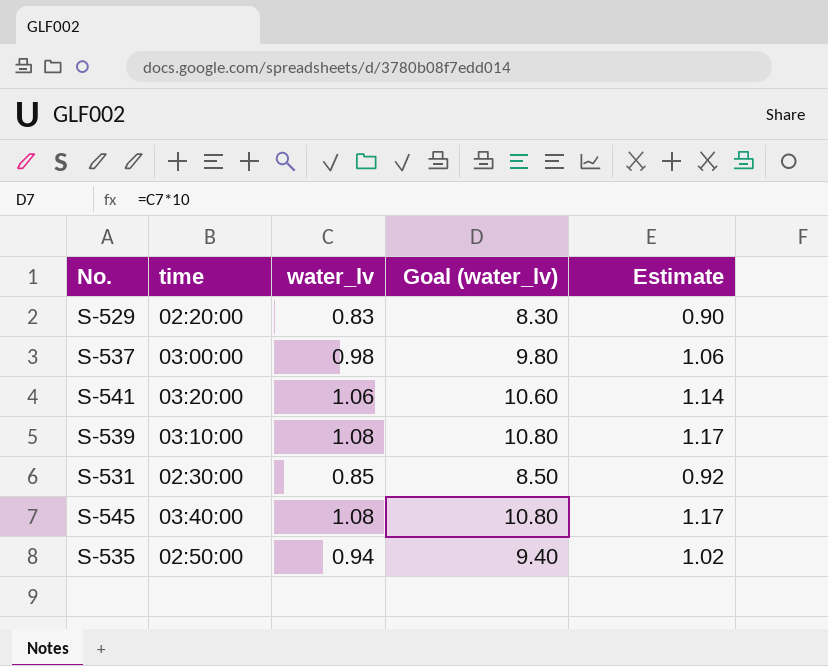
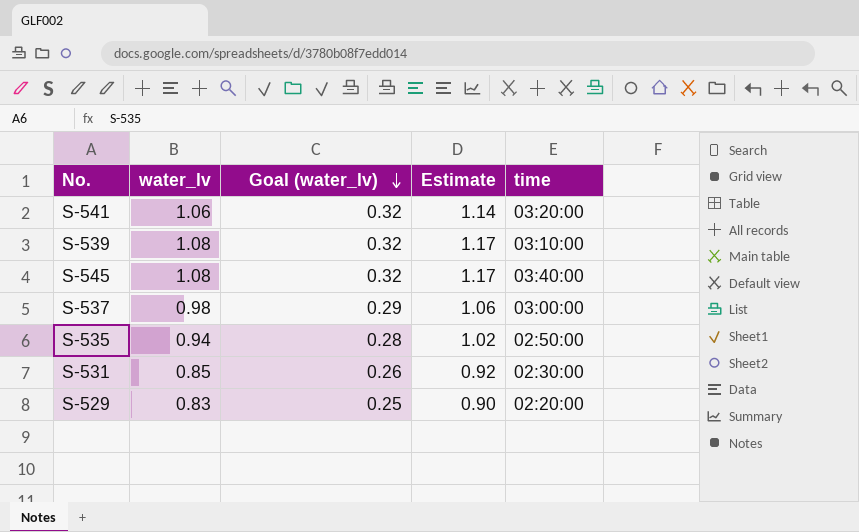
row order: none -> Goal (water_lv) descending
column Goal (water_lv) | formula: [water_lv] * 10 -> [water_lv] * 0.3
column time | position: 2 -> 5

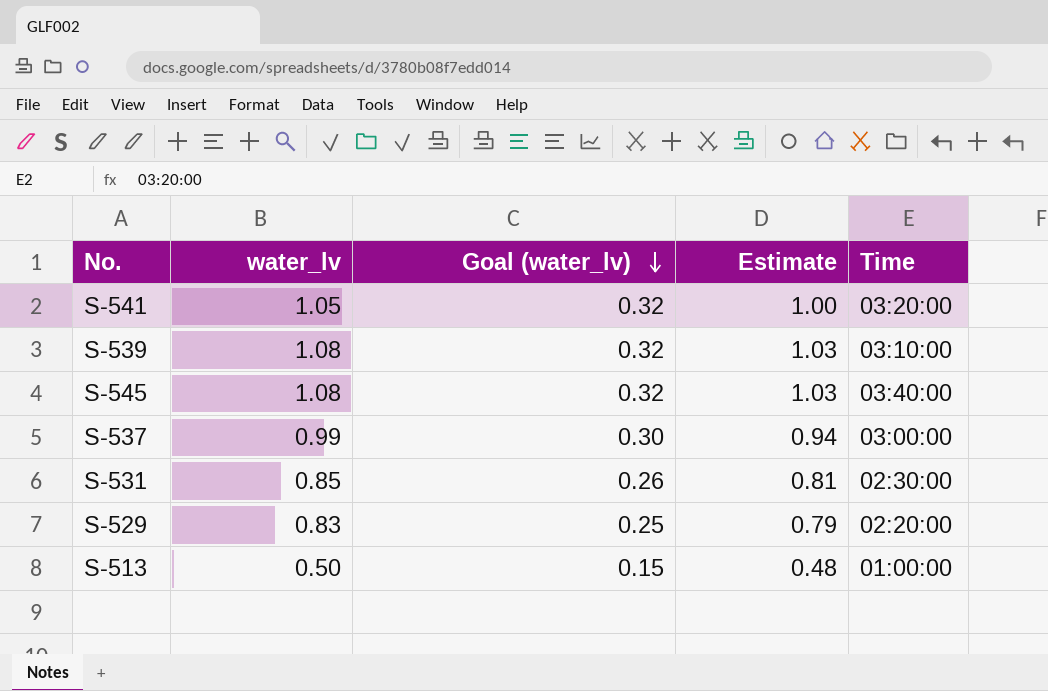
column Estimate | formula: [water_lv] * 1.08 -> [water_lv] * 0.95
column name: time -> Time
row S-535: 0.94 | 0.28 | 1.02 | 02:50:00 -> none
S-541 | water_lv: 1.06 -> 1.05
S-537 | water_lv: 0.98 -> 0.99
S-537 | Goal (water_lv): 0.29 -> 0.30
row S-513: none -> 0.50 | 0.15 | 0.48 | 01:00:00

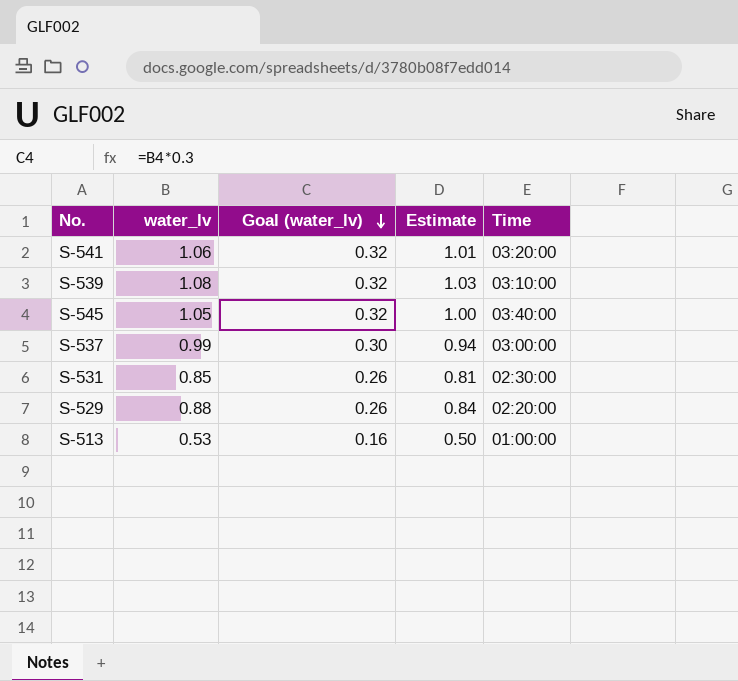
S-541 | water_lv: 1.05 -> 1.06
S-541 | Estimate: 1.00 -> 1.01
S-545 | water_lv: 1.08 -> 1.05
S-545 | Estimate: 1.03 -> 1.00
S-529 | water_lv: 0.83 -> 0.88
S-529 | Goal (water_lv): 0.25 -> 0.26
S-529 | Estimate: 0.79 -> 0.84
S-513 | water_lv: 0.50 -> 0.53
S-513 | Goal (water_lv): 0.15 -> 0.16
S-513 | Estimate: 0.48 -> 0.50

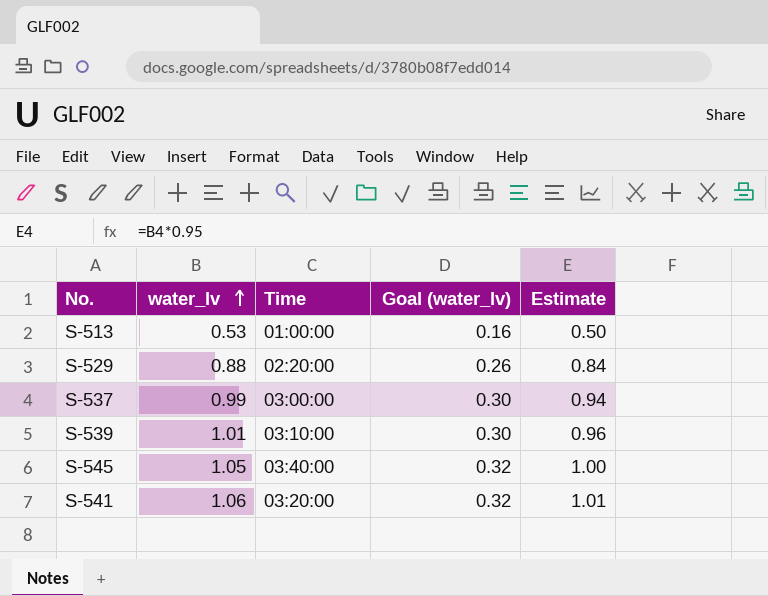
row order: Goal (water_lv) descending -> water_lv ascending
column Time | position: 5 -> 3
row S-531: 0.85 | 0.26 | 0.81 | 02:30:00 -> none
S-539 | water_lv: 1.08 -> 1.01
S-539 | Goal (water_lv): 0.32 -> 0.30
S-539 | Estimate: 1.03 -> 0.96

